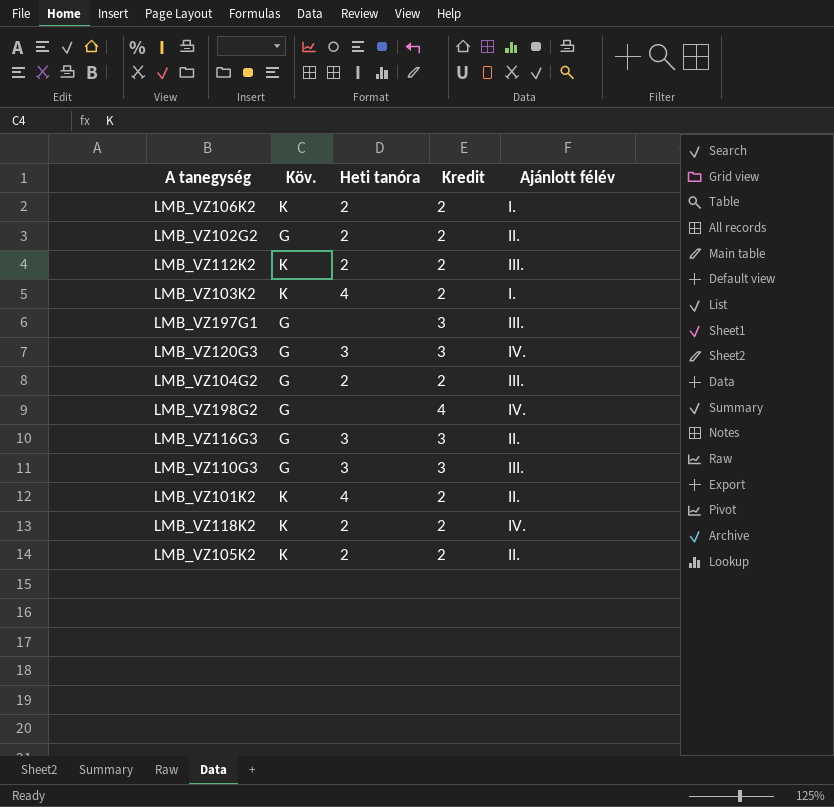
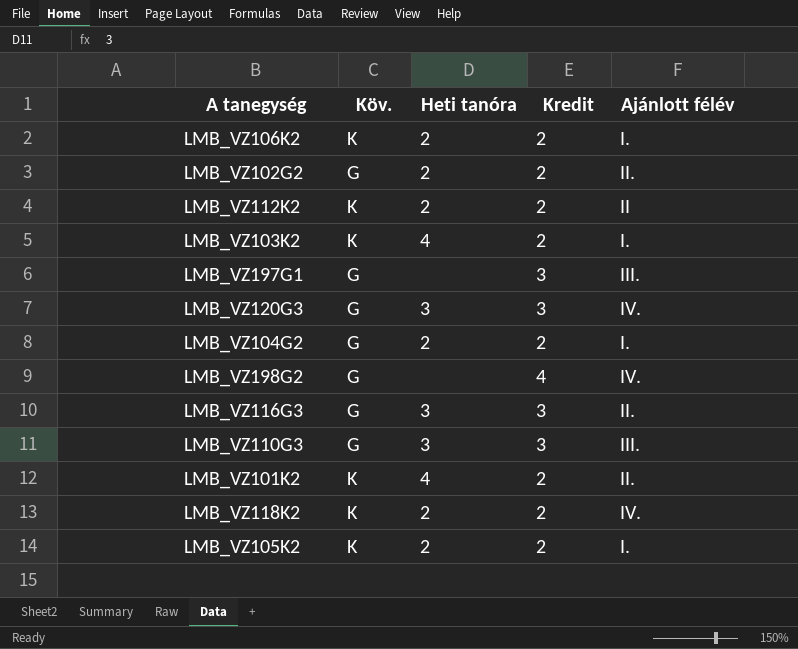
LMB_VZ112K2 | Ajánlott félév: III. -> II
LMB_VZ104G2 | Ajánlott félév: III. -> I.
LMB_VZ105K2 | Ajánlott félév: II. -> I.

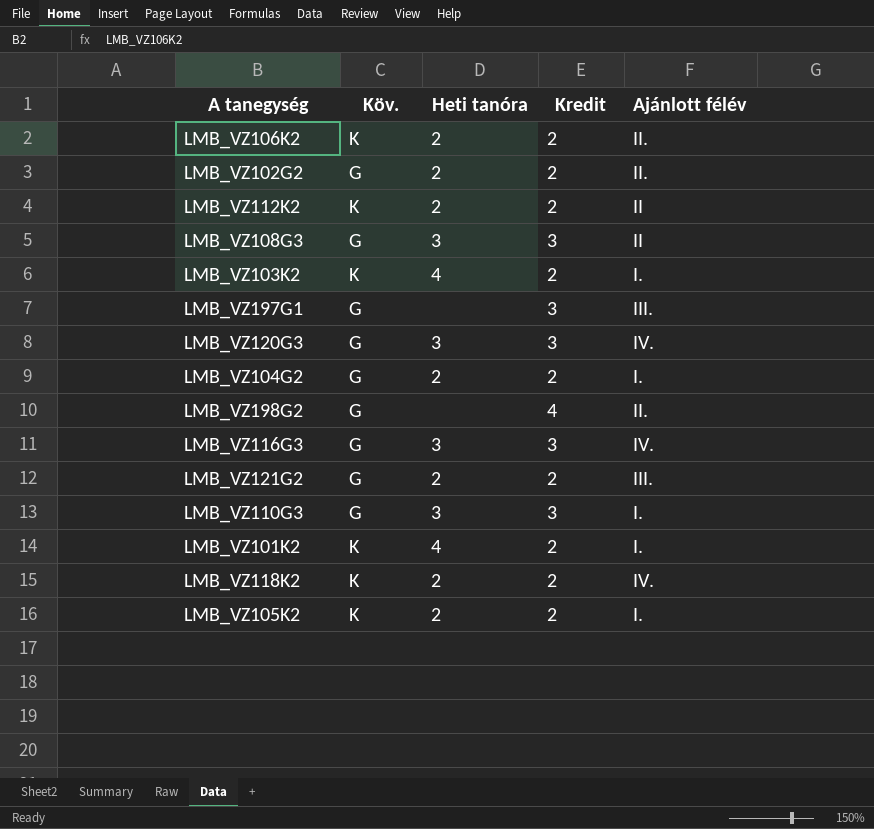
LMB_VZ106K2 | Ajánlott félév: I. -> II.
row LMB_VZ108G3: none -> G | 3 | 3 | II
LMB_VZ198G2 | Ajánlott félév: IV. -> II.
LMB_VZ116G3 | Ajánlott félév: II. -> IV.
row LMB_VZ121G2: none -> G | 2 | 2 | III.
LMB_VZ110G3 | Ajánlott félév: III. -> I.
LMB_VZ101K2 | Ajánlott félév: II. -> I.

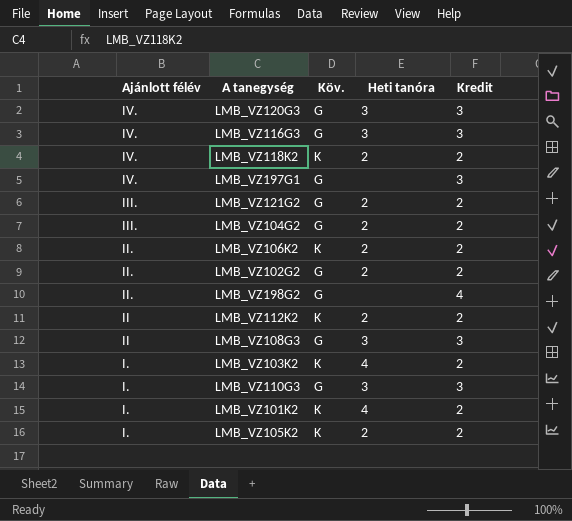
row order: none -> Ajánlott félév descending
column Ajánlott félév | position: 5 -> 1
LMB_VZ197G1 | Ajánlott félév: III. -> IV.
LMB_VZ104G2 | Ajánlott félév: I. -> III.

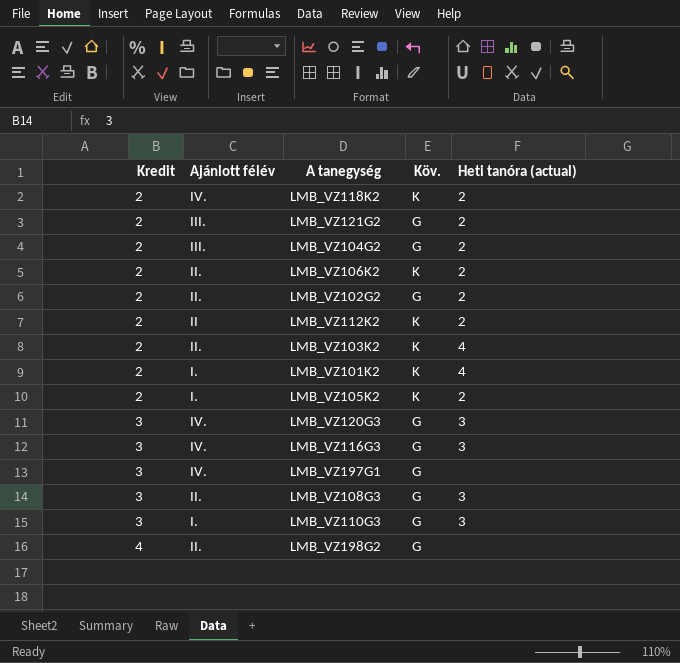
row order: Ajánlott félév descending -> Kredit ascending
column Kredit | position: 5 -> 1
column name: Heti tanóra -> Heti tanóra (actual)
LMB_VZ103K2 | Ajánlott félév: I. -> II.
LMB_VZ108G3 | Ajánlott félév: II -> II.

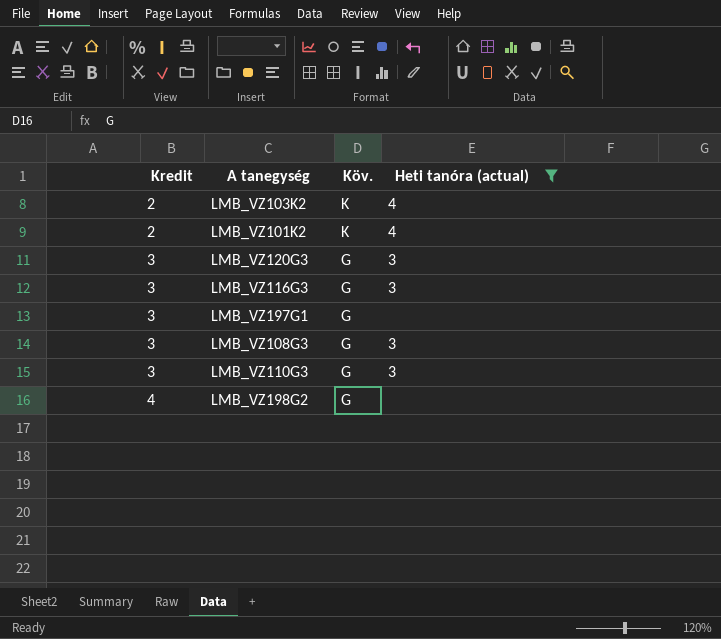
filter: none -> Heti tanóra (actual) != 2
column Ajánlott félév | position: 2 -> none

